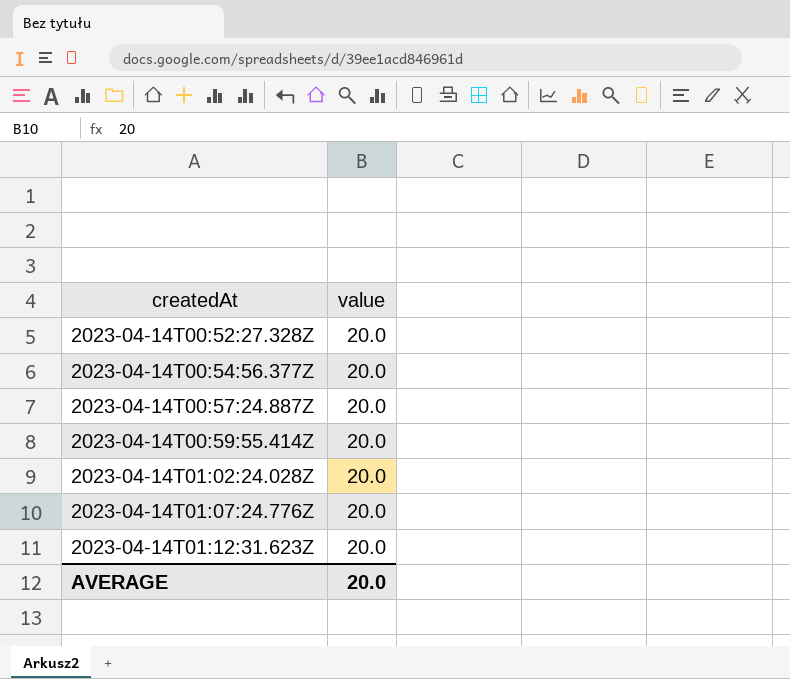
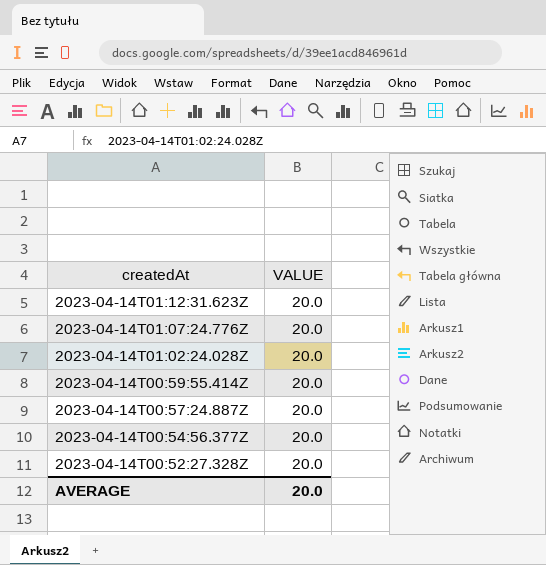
row order: createdAt ascending -> createdAt descending
column name: value -> VALUE

